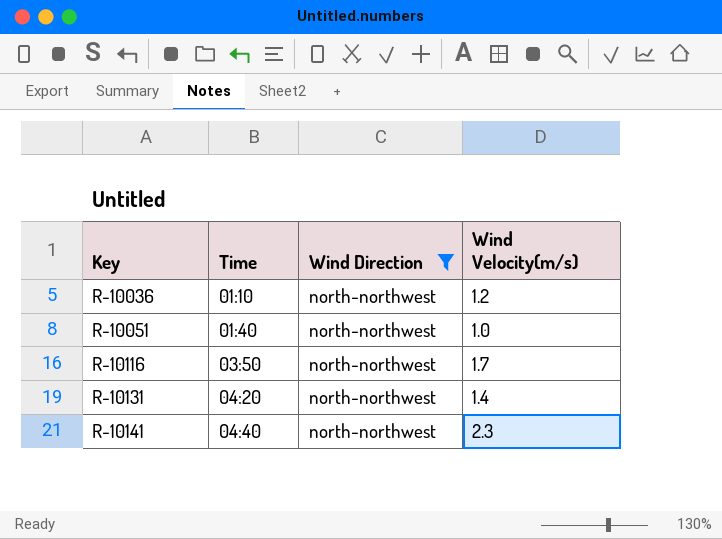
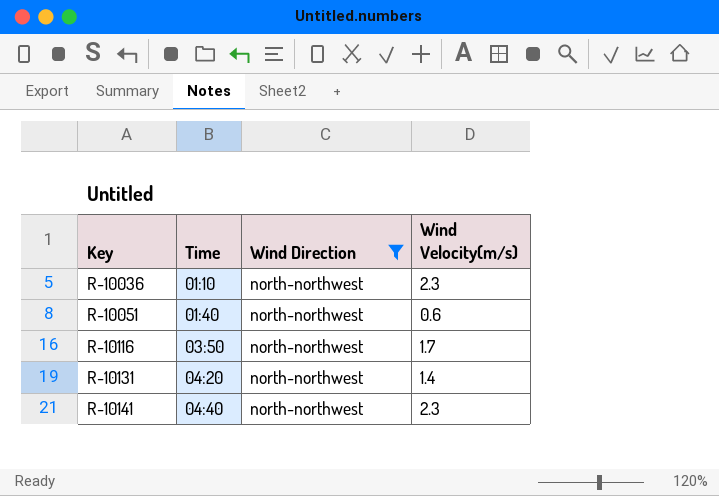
R-10036 | Wind Velocity(m/s): 1.2 -> 2.3
R-10051 | Wind Velocity(m/s): 1.0 -> 0.6

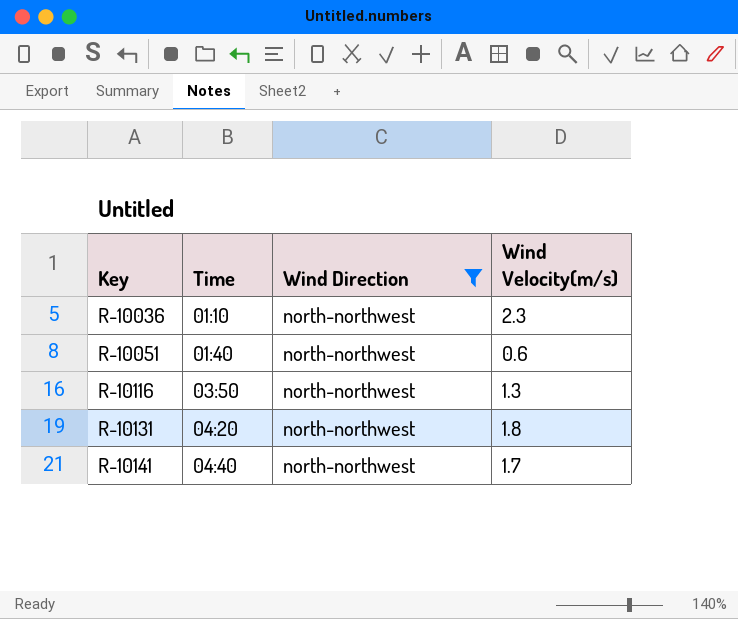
R-10116 | Wind Velocity(m/s): 1.7 -> 1.3
R-10131 | Wind Velocity(m/s): 1.4 -> 1.8
R-10141 | Wind Velocity(m/s): 2.3 -> 1.7

